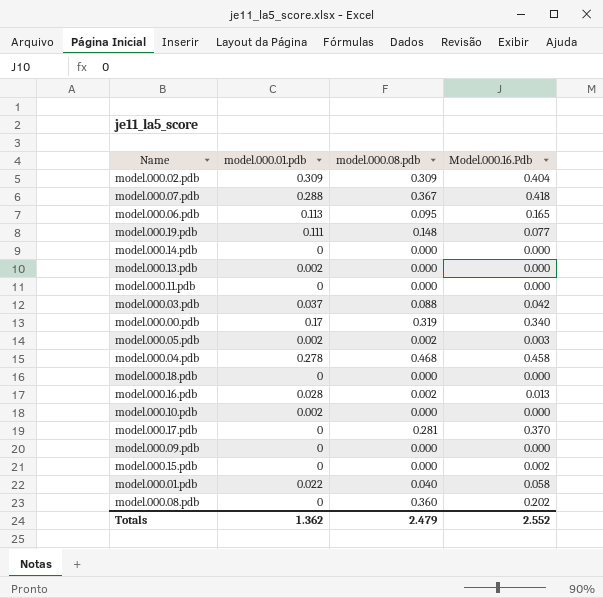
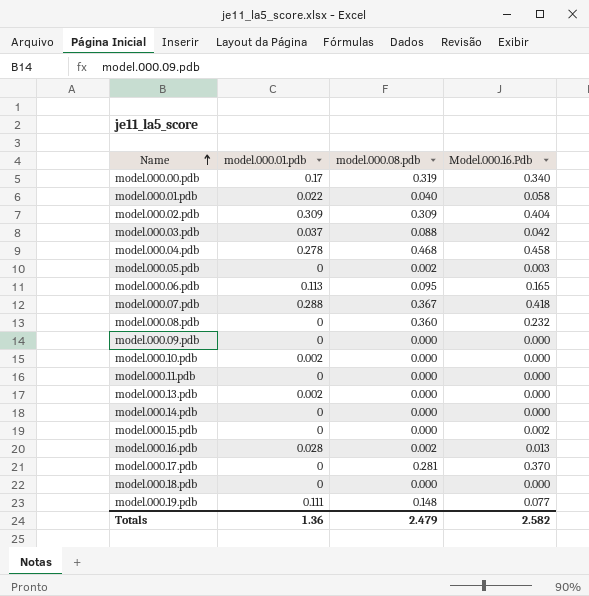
row order: none -> Name ascending
model.000.05.pdb | model.000.01.pdb: 0.002 -> 0
model.000.08.pdb | Model.000.16.Pdb: 0.202 -> 0.232
Totals | model.000.01.pdb: 1.362 -> 1.36
Totals | Model.000.16.Pdb: 2.552 -> 2.582

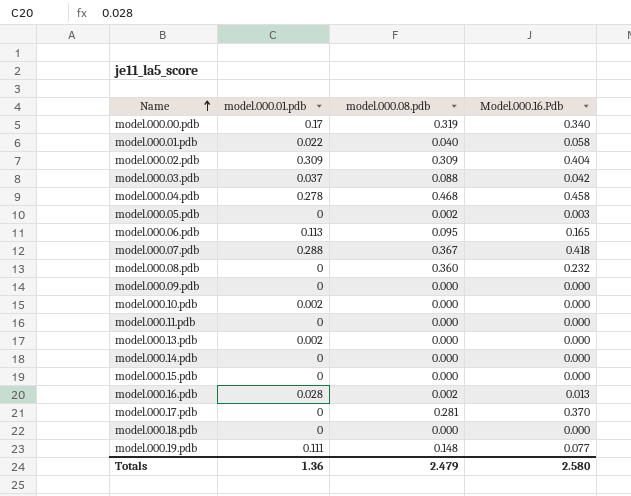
model.000.15.pdb | Model.000.16.Pdb: 0.002 -> 0.000
Totals | Model.000.16.Pdb: 2.582 -> 2.580

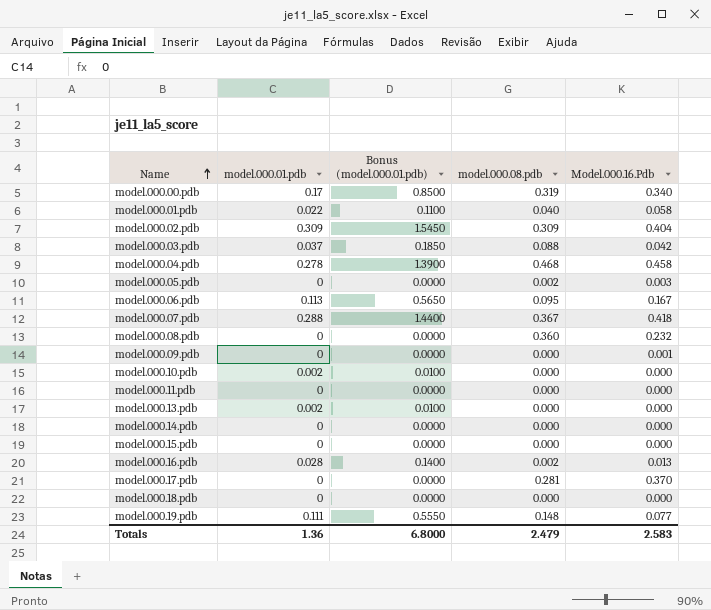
column Bonus (model.000.01.pdb) | formula: none -> [model.000.01.pdb] * 5
model.000.06.pdb | Model.000.16.Pdb: 0.165 -> 0.167
model.000.09.pdb | Model.000.16.Pdb: 0.000 -> 0.001
Totals | Model.000.16.Pdb: 2.580 -> 2.583

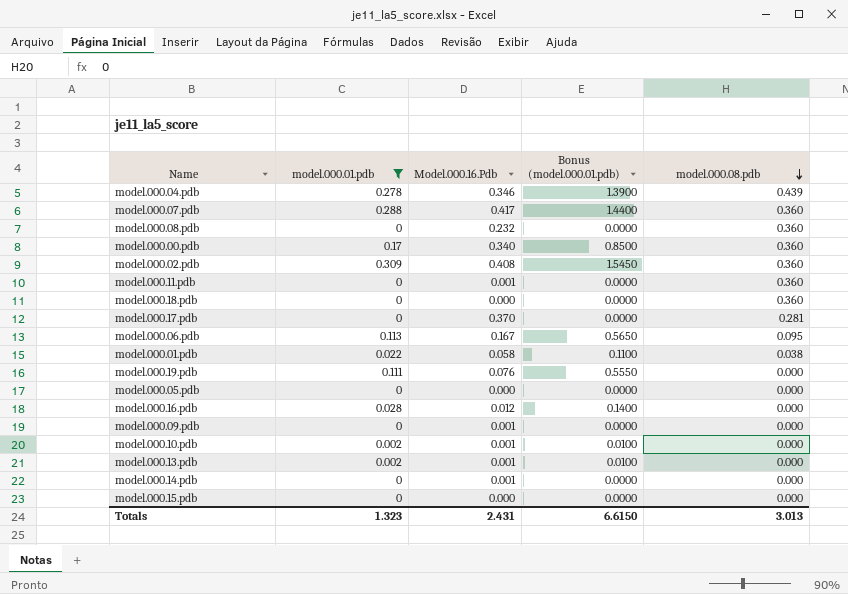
filter: none -> model.000.01.pdb != 0.037
row order: Name ascending -> model.000.08.pdb descending
column Model.000.16.Pdb | position: 5 -> 3
model.000.04.pdb | Model.000.16.Pdb: 0.458 -> 0.346
model.000.04.pdb | model.000.08.pdb: 0.468 -> 0.439
model.000.07.pdb | Model.000.16.Pdb: 0.418 -> 0.417
model.000.07.pdb | model.000.08.pdb: 0.367 -> 0.360
model.000.00.pdb | model.000.08.pdb: 0.319 -> 0.360
model.000.02.pdb | Model.000.16.Pdb: 0.404 -> 0.408
model.000.02.pdb | model.000.08.pdb: 0.309 -> 0.360
model.000.11.pdb | Model.000.16.Pdb: 0.000 -> 0.001
model.000.11.pdb | model.000.08.pdb: 0.000 -> 0.360
model.000.18.pdb | model.000.08.pdb: 0.000 -> 0.360
model.000.01.pdb | model.000.08.pdb: 0.040 -> 0.038
model.000.19.pdb | Model.000.16.Pdb: 0.077 -> 0.076
model.000.19.pdb | model.000.08.pdb: 0.148 -> 0.000
model.000.05.pdb | Model.000.16.Pdb: 0.003 -> 0.000
model.000.05.pdb | model.000.08.pdb: 0.002 -> 0.000
model.000.16.pdb | Model.000.16.Pdb: 0.013 -> 0.012
model.000.16.pdb | model.000.08.pdb: 0.002 -> 0.000
model.000.10.pdb | Model.000.16.Pdb: 0.000 -> 0.001
model.000.13.pdb | Model.000.16.Pdb: 0.000 -> 0.001
model.000.14.pdb | Model.000.16.Pdb: 0.000 -> 0.001
Totals | model.000.01.pdb: 1.36 -> 1.323
Totals | Model.000.16.Pdb: 2.583 -> 2.431
Totals | Bonus (model.000.01.pdb): 6.8000 -> 6.6150
Totals | model.000.08.pdb: 2.479 -> 3.013

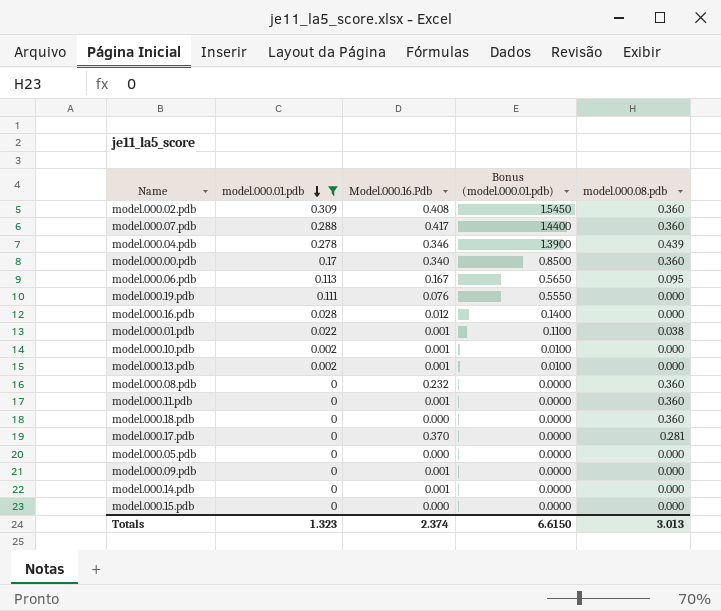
row order: model.000.08.pdb descending -> model.000.01.pdb descending
model.000.01.pdb | Model.000.16.Pdb: 0.058 -> 0.001
Totals | Model.000.16.Pdb: 2.431 -> 2.374

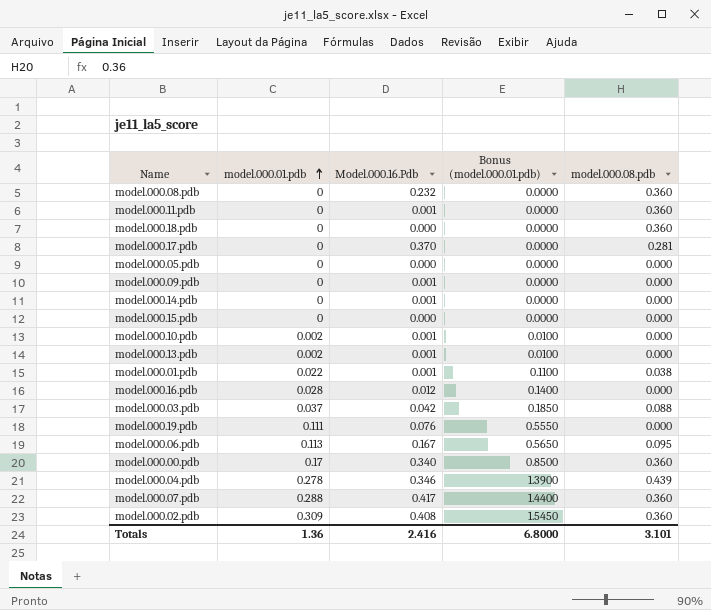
filter: model.000.01.pdb != 0.037 -> none
row order: model.000.01.pdb descending -> model.000.01.pdb ascending
Totals | model.000.01.pdb: 1.323 -> 1.36
Totals | Model.000.16.Pdb: 2.374 -> 2.416
Totals | Bonus (model.000.01.pdb): 6.6150 -> 6.8000
Totals | model.000.08.pdb: 3.013 -> 3.101

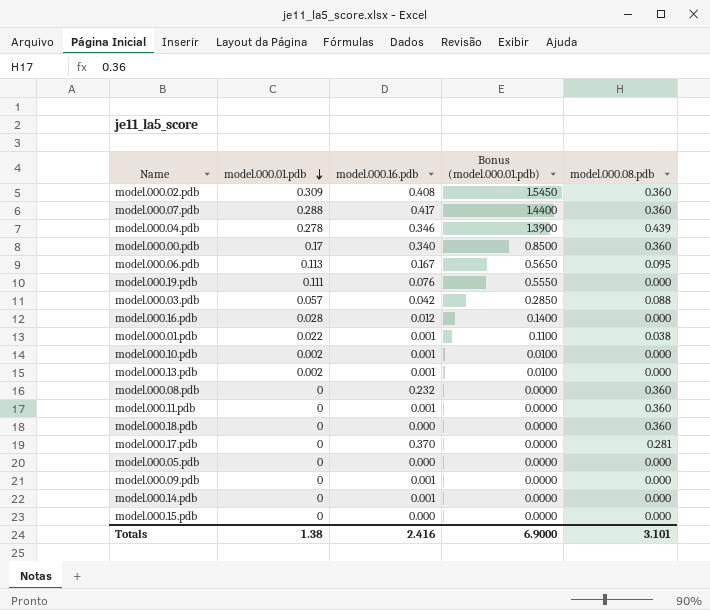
row order: model.000.01.pdb ascending -> model.000.01.pdb descending
column name: Model.000.16.Pdb -> model.000.16.pdb
model.000.03.pdb | model.000.01.pdb: 0.037 -> 0.057
model.000.03.pdb | Bonus (model.000.01.pdb): 0.1850 -> 0.2850
Totals | model.000.01.pdb: 1.36 -> 1.38
Totals | Bonus (model.000.01.pdb): 6.8000 -> 6.9000

